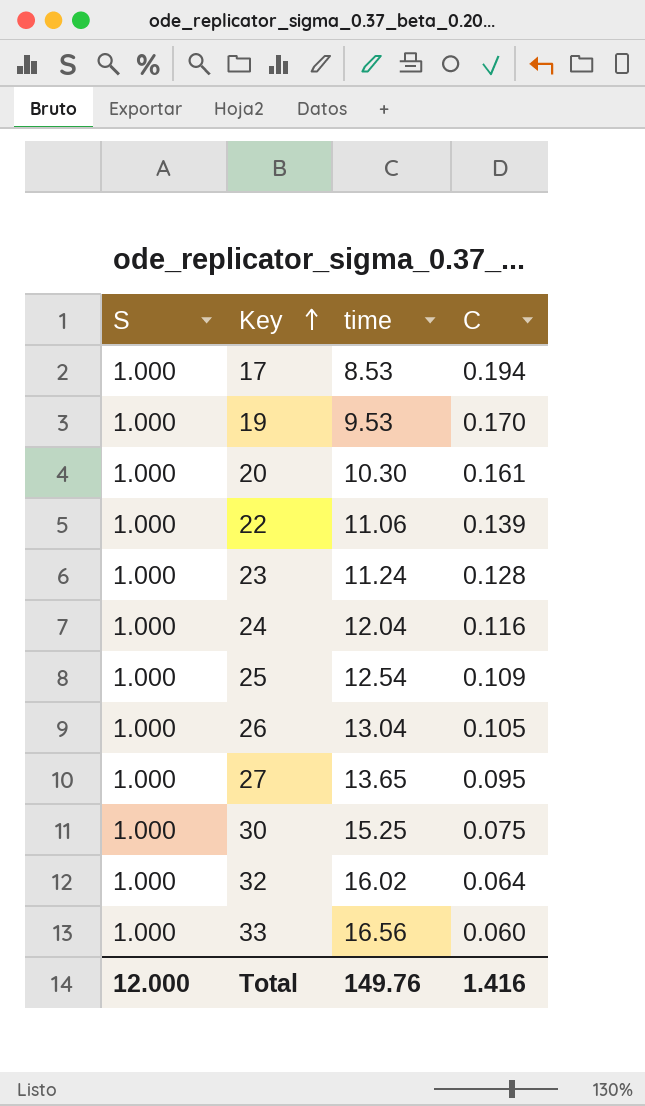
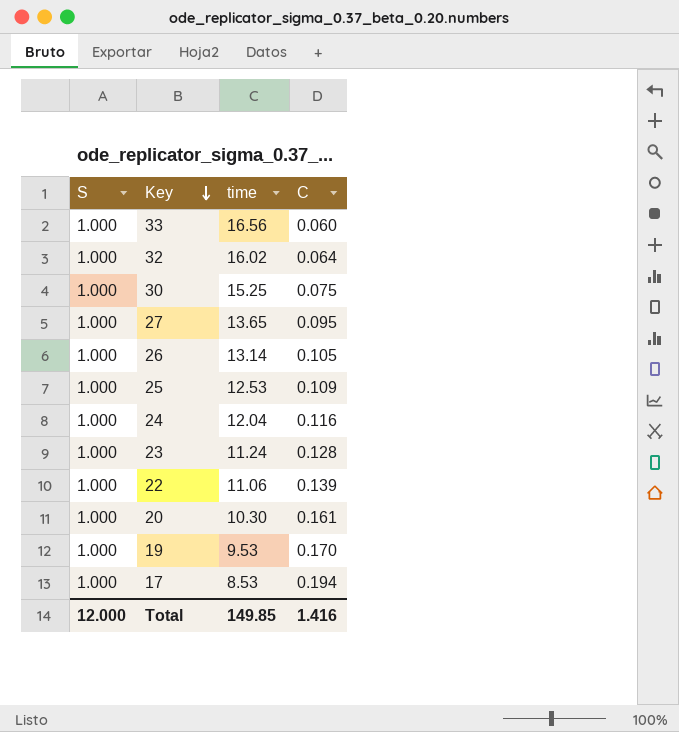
row order: Key ascending -> Key descending
26 | time: 13.04 -> 13.14
25 | time: 12.54 -> 12.53
Total | time: 149.76 -> 149.85

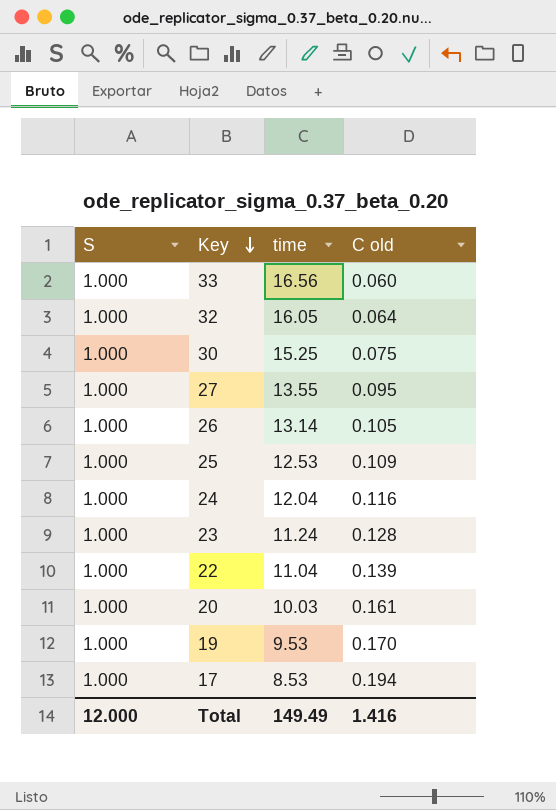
column name: C -> C old
32 | time: 16.02 -> 16.05
27 | time: 13.65 -> 13.55
22 | time: 11.06 -> 11.04
20 | time: 10.30 -> 10.03
Total | time: 149.85 -> 149.49

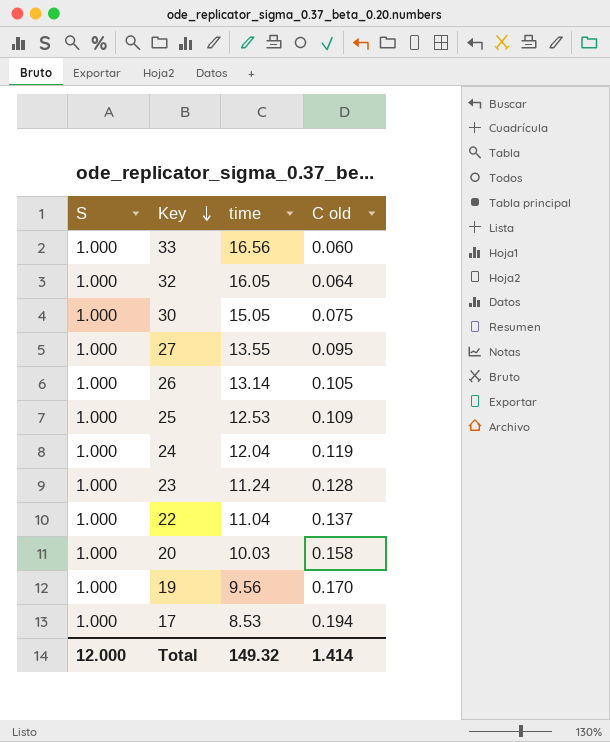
30 | time: 15.25 -> 15.05
24 | C old: 0.116 -> 0.119
22 | C old: 0.139 -> 0.137
20 | C old: 0.161 -> 0.158
19 | time: 9.53 -> 9.56
Total | time: 149.49 -> 149.32
Total | C old: 1.416 -> 1.414

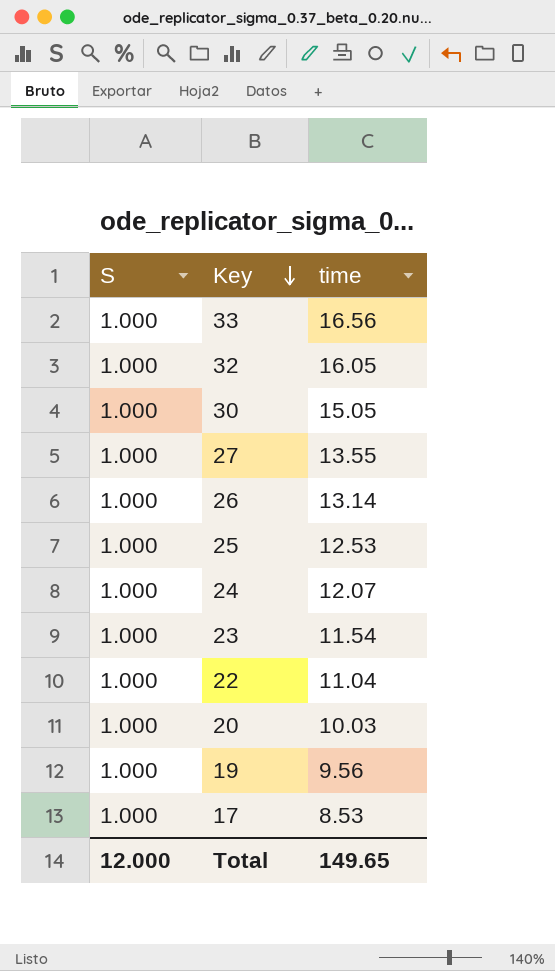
column C old | position: 4 -> none
24 | time: 12.04 -> 12.07
23 | time: 11.24 -> 11.54
Total | time: 149.32 -> 149.65

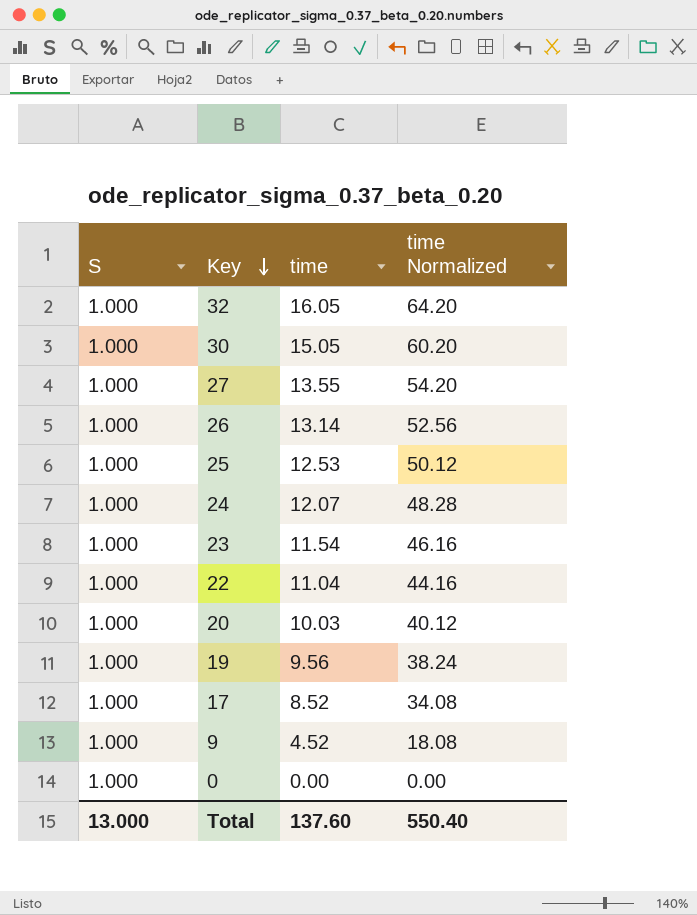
column time Normalized | formula: none -> [time] * 4
row 33: 1.000 | 16.56 -> none
17 | time: 8.53 -> 8.52
row 9: none -> 1.000 | 4.52 | 18.08
row 0: none -> 1.000 | 0.00 | 0.00
Total | S: 12.000 -> 13.000
Total | time: 149.65 -> 137.60

